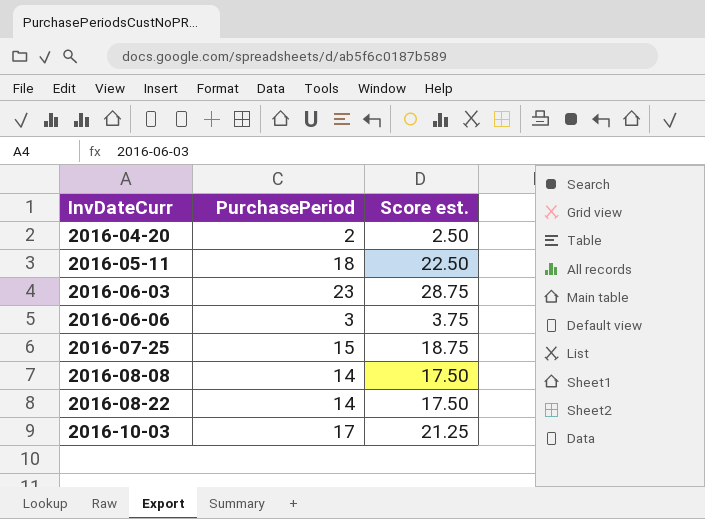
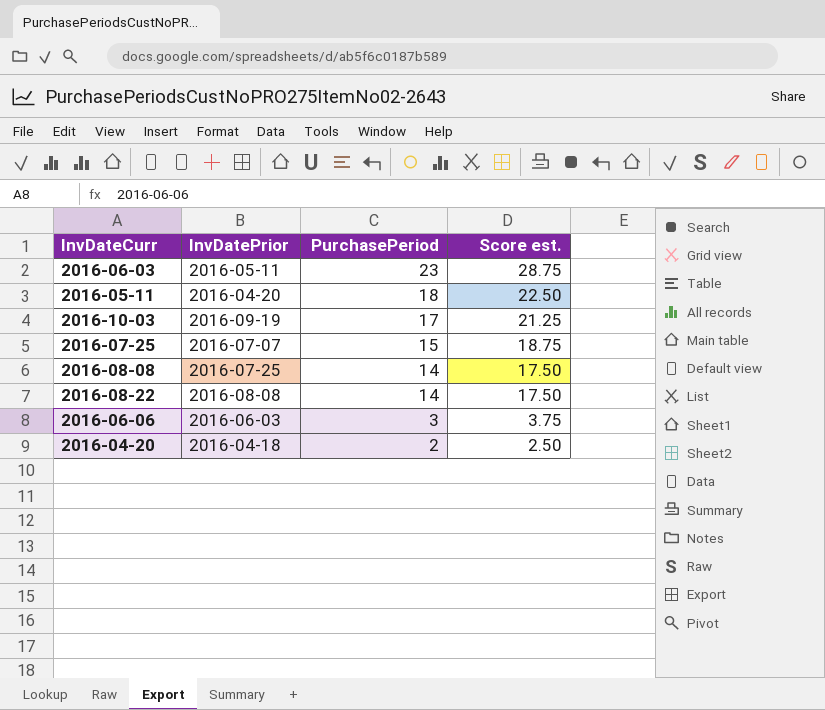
row order: InvDateCurr ascending -> PurchasePeriod descending
column InvDatePrior | position: none -> 2

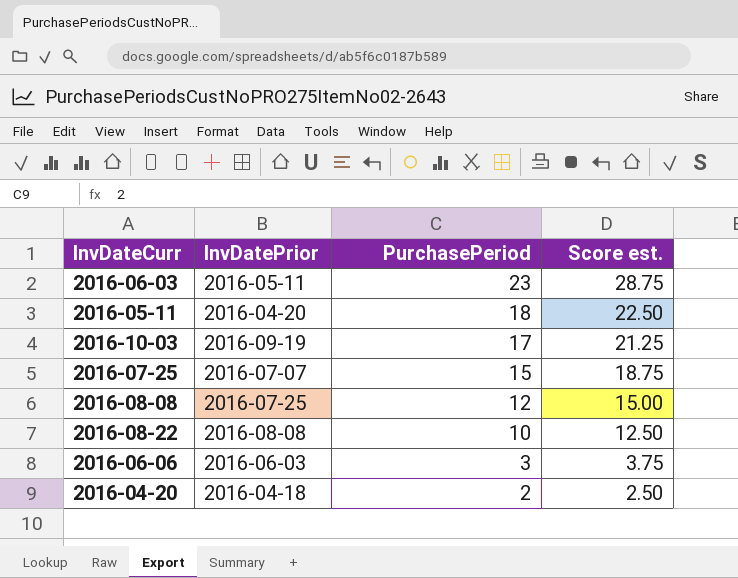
2016-08-08 | PurchasePeriod: 14 -> 12
2016-08-08 | Score est.: 17.50 -> 15.00
2016-08-22 | PurchasePeriod: 14 -> 10
2016-08-22 | Score est.: 17.50 -> 12.50

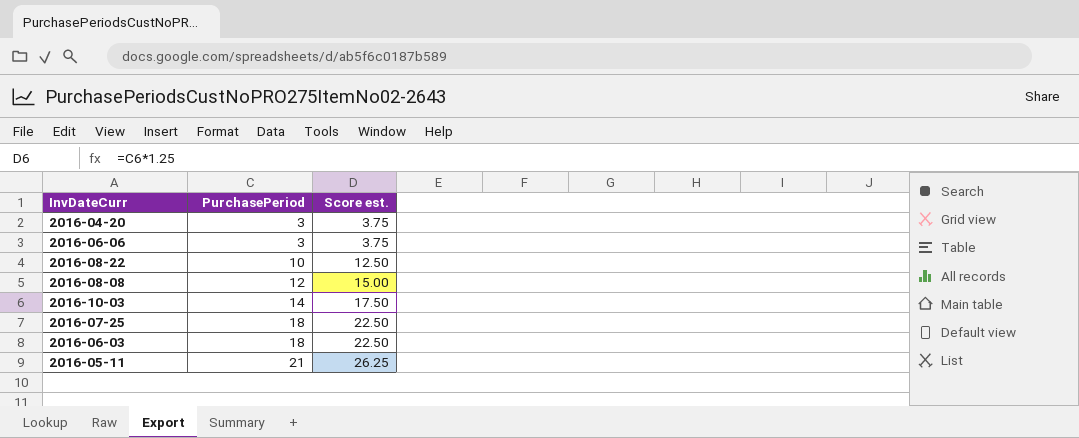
row order: PurchasePeriod descending -> PurchasePeriod ascending
column InvDatePrior | position: 2 -> none
2016-04-20 | PurchasePeriod: 2 -> 3
2016-04-20 | Score est.: 2.50 -> 3.75
2016-10-03 | PurchasePeriod: 17 -> 14
2016-10-03 | Score est.: 21.25 -> 17.50
2016-07-25 | PurchasePeriod: 15 -> 18
2016-07-25 | Score est.: 18.75 -> 22.50
2016-06-03 | PurchasePeriod: 23 -> 18
2016-06-03 | Score est.: 28.75 -> 22.50
2016-05-11 | PurchasePeriod: 18 -> 21
2016-05-11 | Score est.: 22.50 -> 26.25

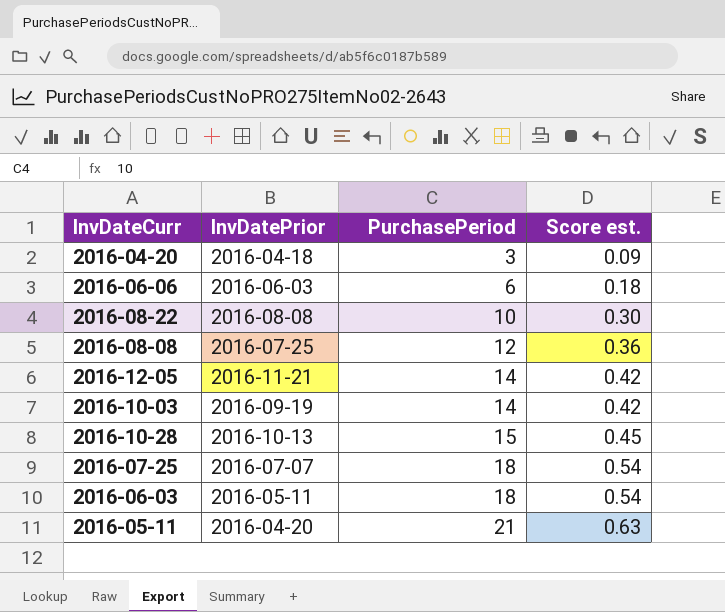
column InvDatePrior | position: none -> 2
column Score est. | formula: [PurchasePeriod] * 1.25 -> [PurchasePeriod] * 0.03
2016-06-06 | PurchasePeriod: 3 -> 6
row 2016-12-05: none -> 2016-11-21 | 14 | 0.42
row 2016-10-28: none -> 2016-10-13 | 15 | 0.45

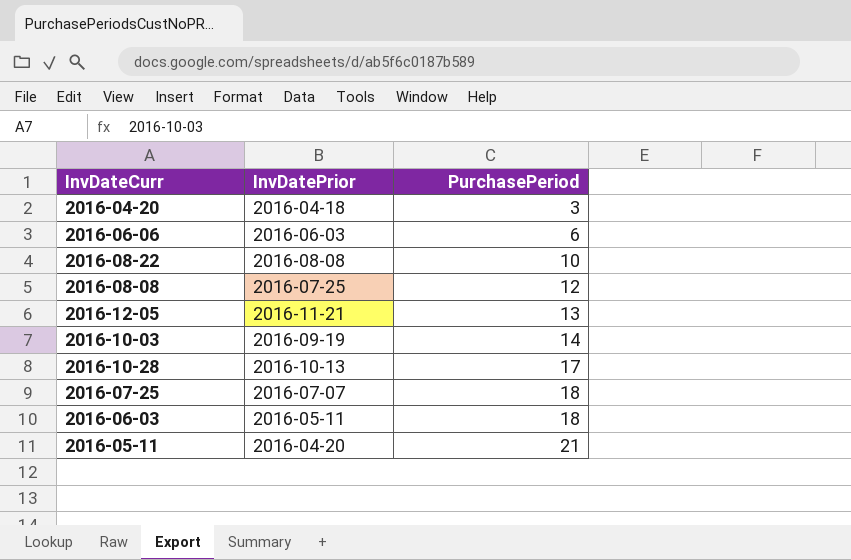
column Score est. | formula: [PurchasePeriod] * 0.03 -> none
2016-12-05 | PurchasePeriod: 14 -> 13
2016-10-28 | PurchasePeriod: 15 -> 17

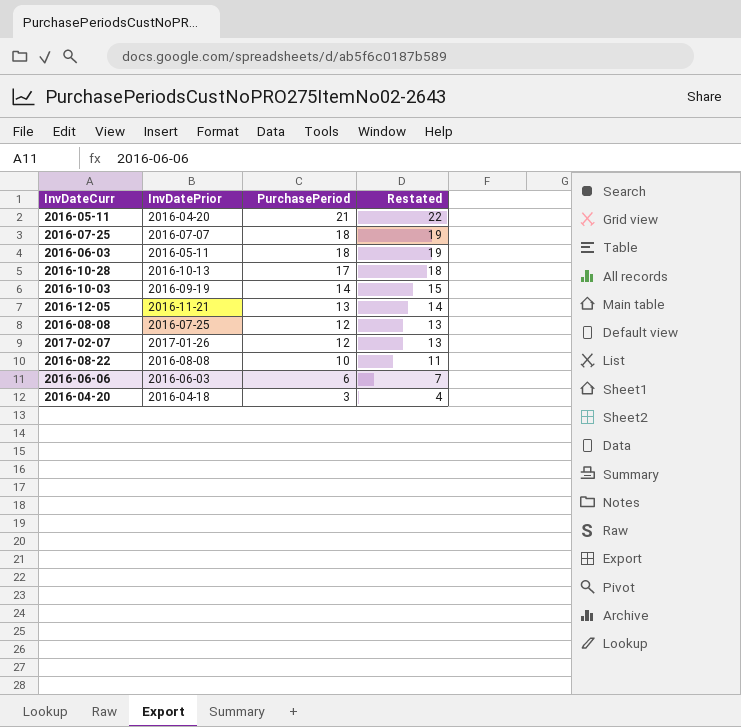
row order: PurchasePeriod ascending -> PurchasePeriod descending
column Restated | formula: none -> [PurchasePeriod] + 1
row 2017-02-07: none -> 2017-01-26 | 12 | 13

